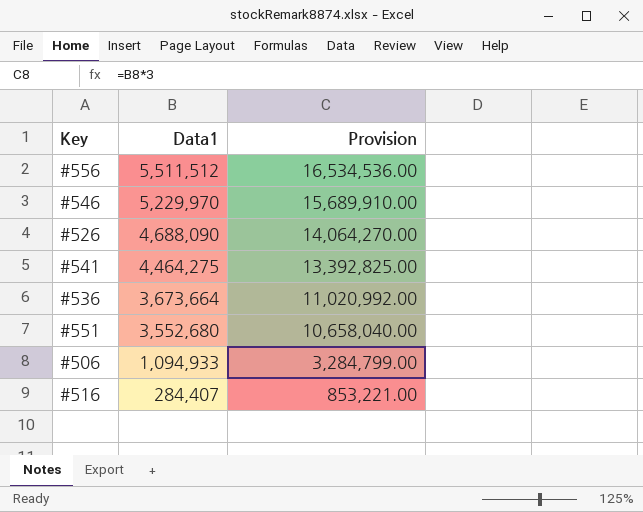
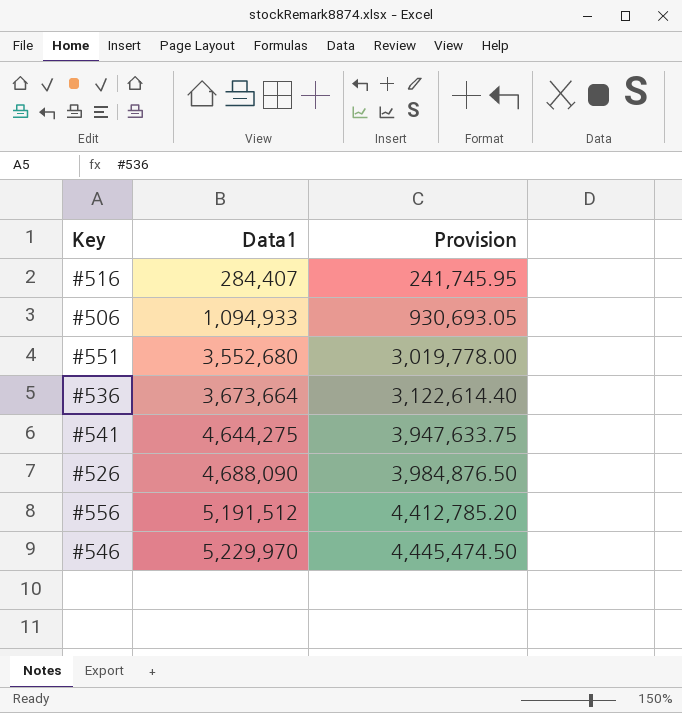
row order: Data1 descending -> Data1 ascending
column Provision | formula: [Data1] * 3 -> [Data1] * 0.85
#541 | Data1: 4,464,275 -> 4,644,275
#556 | Data1: 5,511,512 -> 5,191,512

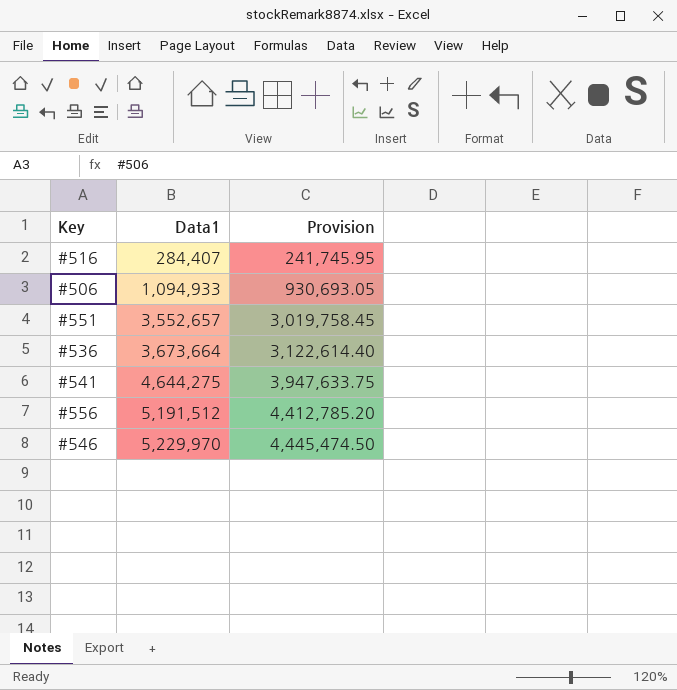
row #526: 4,688,090 | 3,984,876.50 -> none
#551 | Data1: 3,552,680 -> 3,552,657
#551 | Provision: 3,019,778.00 -> 3,019,758.45

